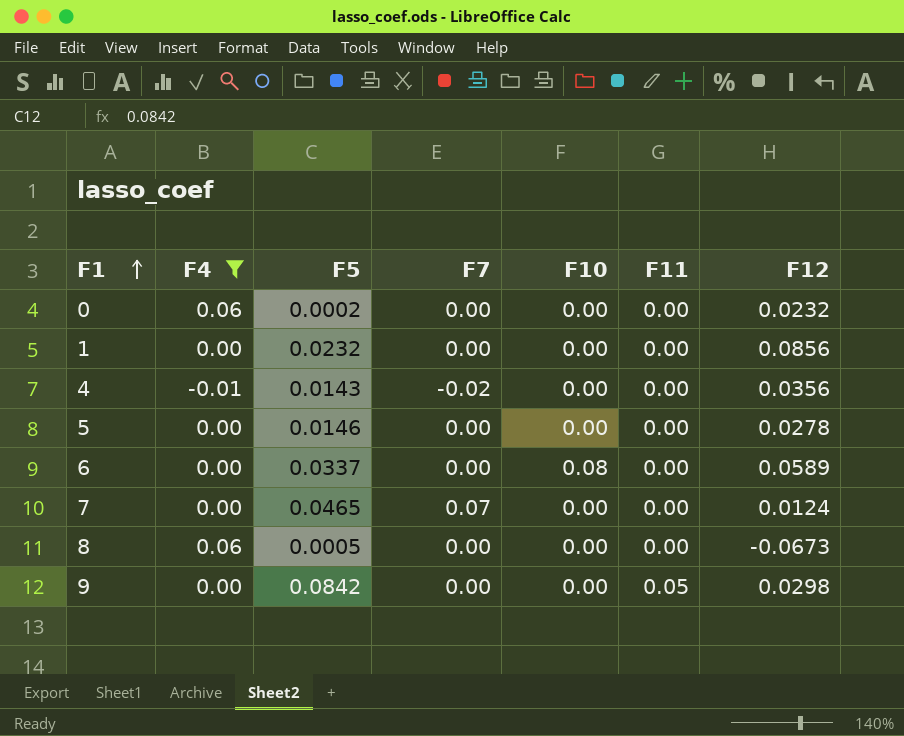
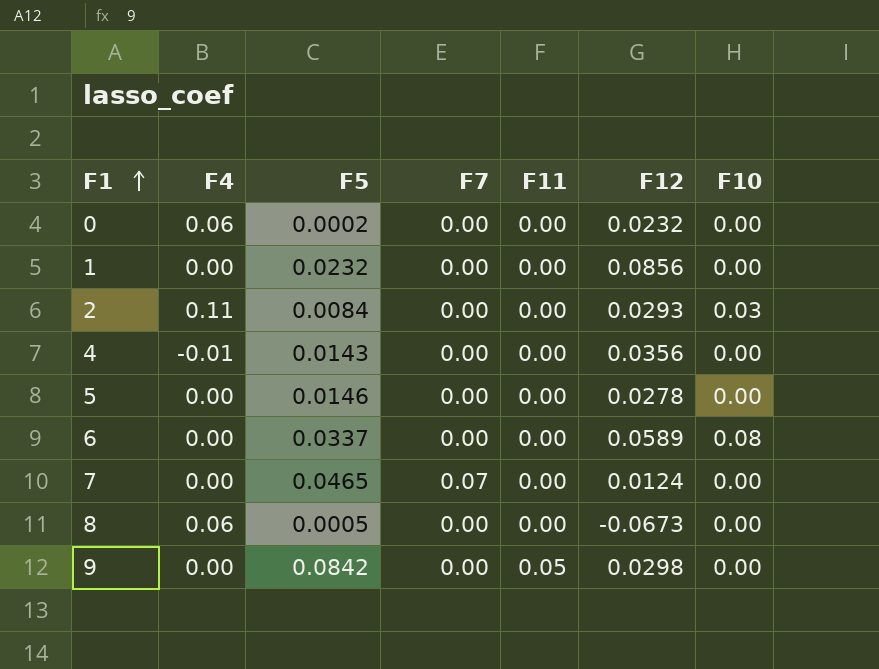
filter: F4 != 0.11 -> none
column F10 | position: 5 -> 7
4 | F7: -0.02 -> 0.00

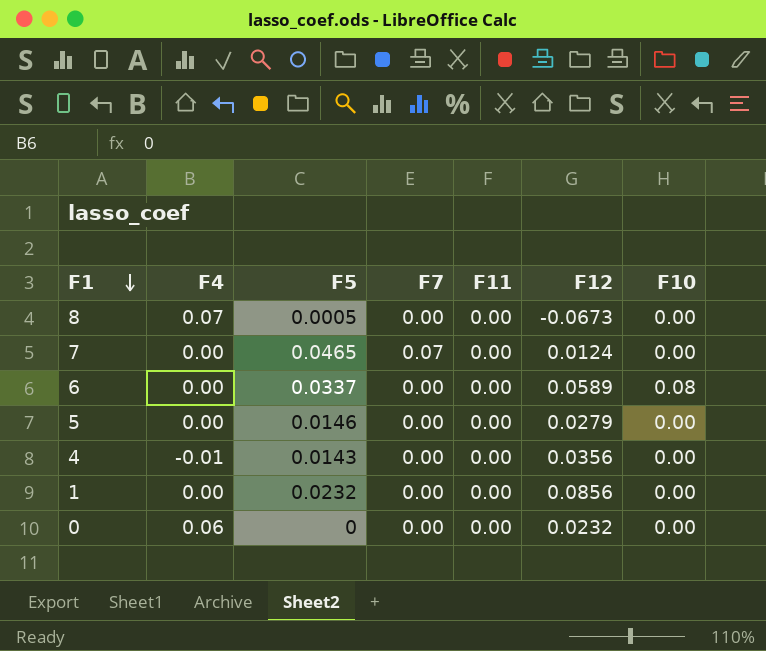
row order: F1 ascending -> F1 descending
row 2: 0.11 | 0.0084 | 0.00 | 0.00 | 0.0293 | 0.03 -> none
row 9: 0.00 | 0.0842 | 0.00 | 0.05 | 0.0298 | 0.00 -> none
8 | F4: 0.06 -> 0.07
5 | F12: 0.0278 -> 0.0279
0 | F5: 0.0002 -> 0

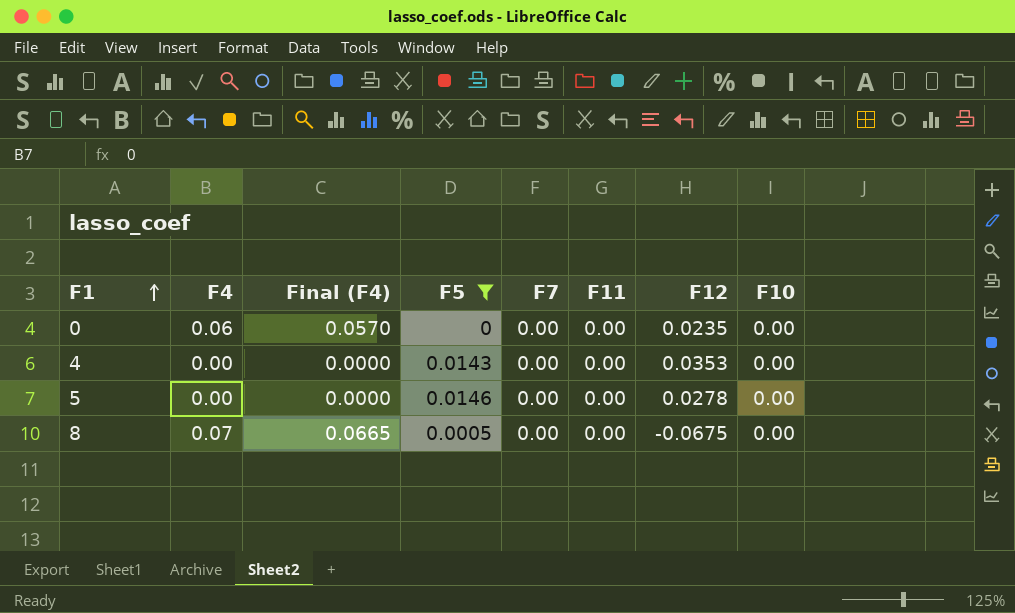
filter: none -> F5 <= 0.0146
row order: F1 descending -> F1 ascending
column Final (F4) | formula: none -> [F4] * 0.95
0 | F12: 0.0232 -> 0.0235
4 | F4: -0.01 -> 0.00
4 | F12: 0.0356 -> 0.0353
5 | F12: 0.0279 -> 0.0278
8 | F12: -0.0673 -> -0.0675

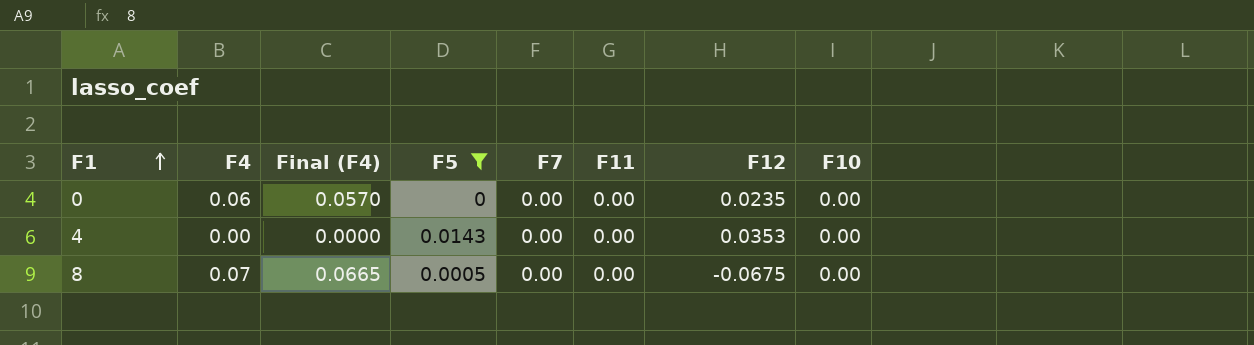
row 5: 0.00 | 0.0000 | 0.0146 | 0.00 | 0.00 | 0.0278 | 0.00 -> none

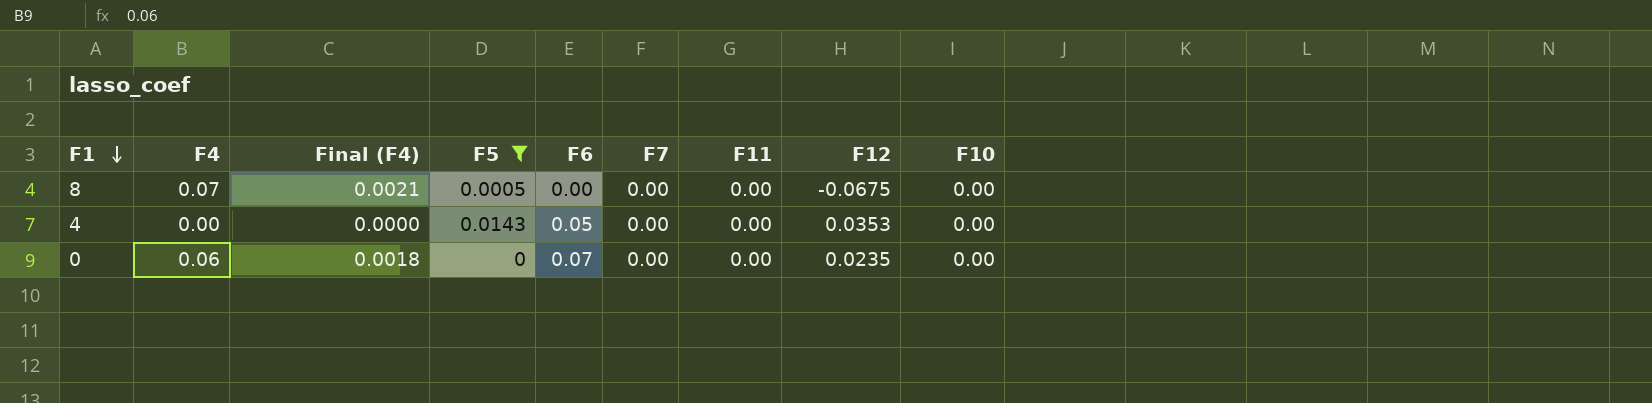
row order: F1 ascending -> F1 descending
column Final (F4) | formula: [F4] * 0.95 -> [F4] * 0.03
column F6 | position: none -> 5

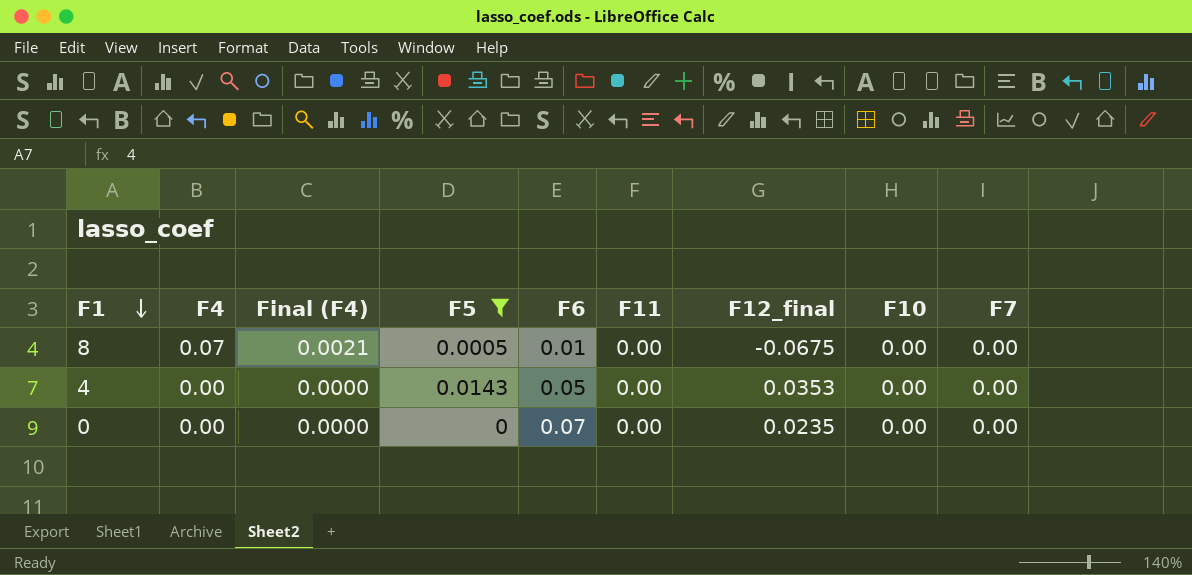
column name: F12 -> F12_final
column F7 | position: 6 -> 9
8 | F6: 0.00 -> 0.01
0 | F4: 0.06 -> 0.00
0 | Final (F4): 0.0018 -> 0.0000

